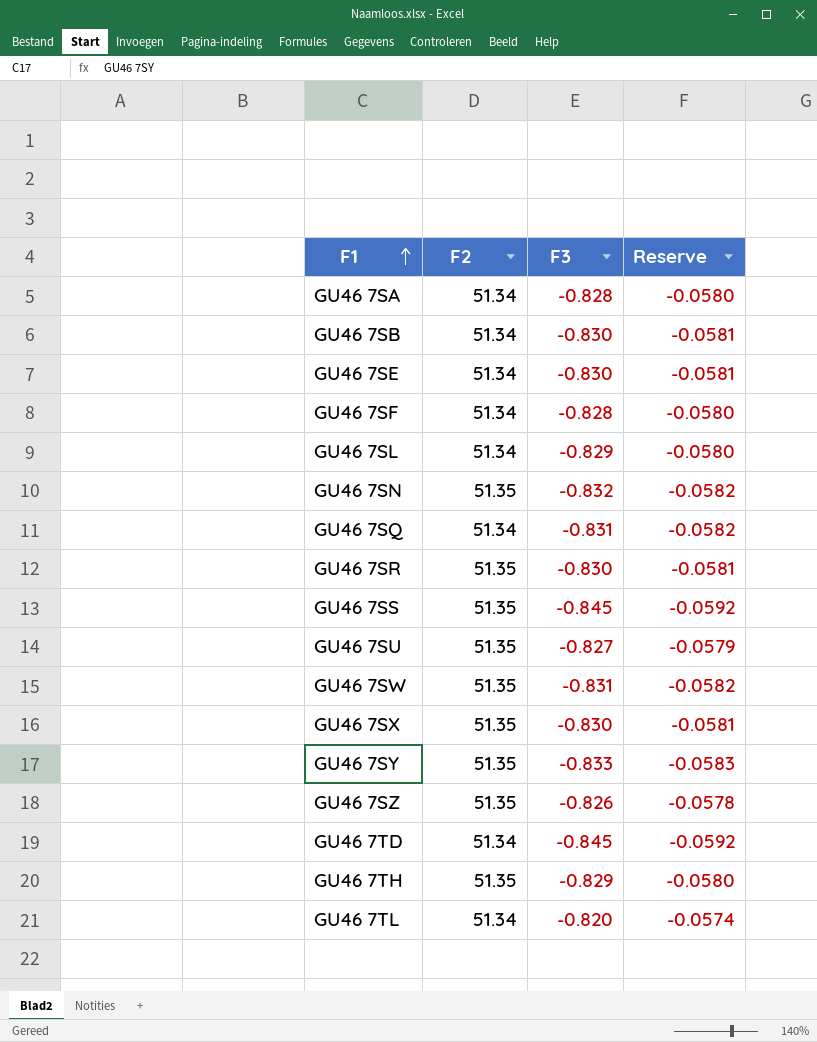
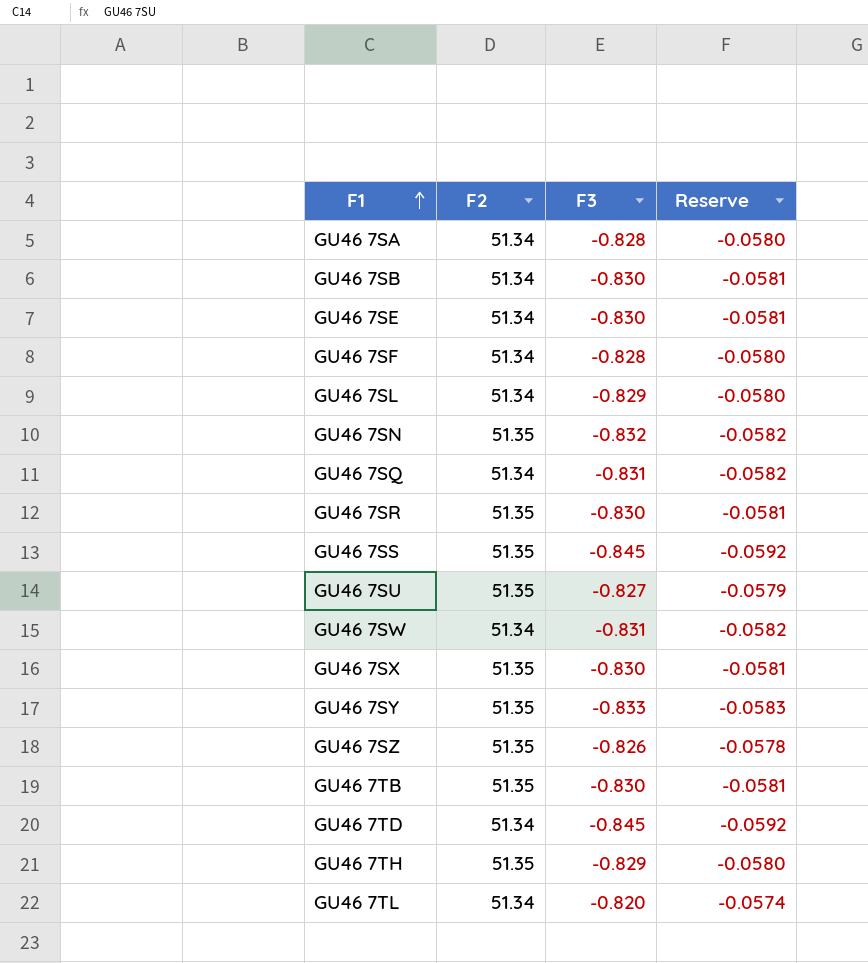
GU46 7SW | F2: 51.35 -> 51.34
row GU46 7TB: none -> 51.35 | -0.830 | -0.0581

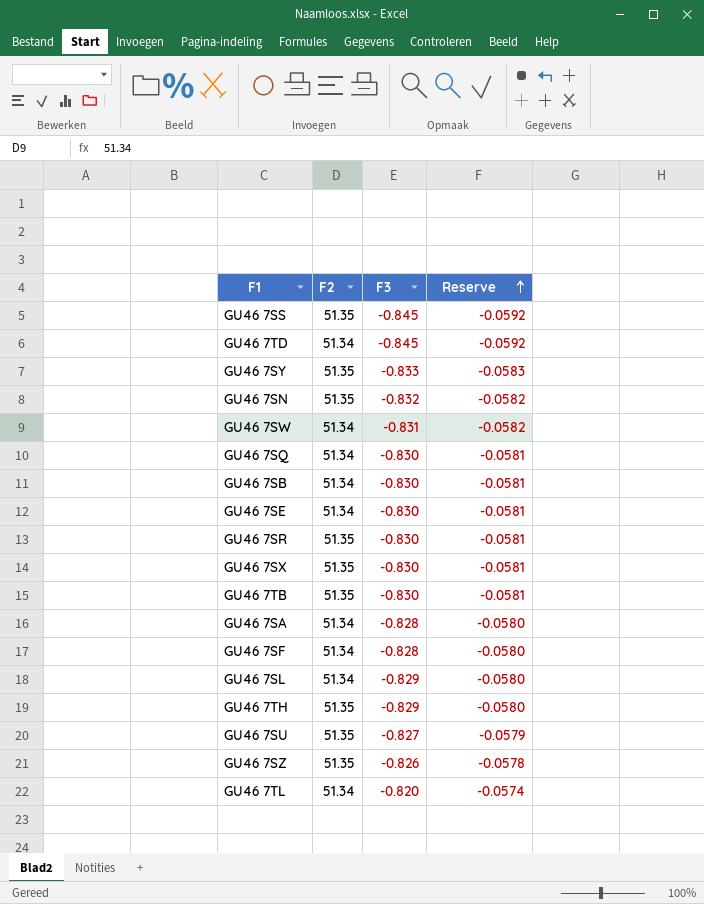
row order: F1 ascending -> Reserve ascending
GU46 7SQ | F3: -0.831 -> -0.830
GU46 7SQ | Reserve: -0.0582 -> -0.0581

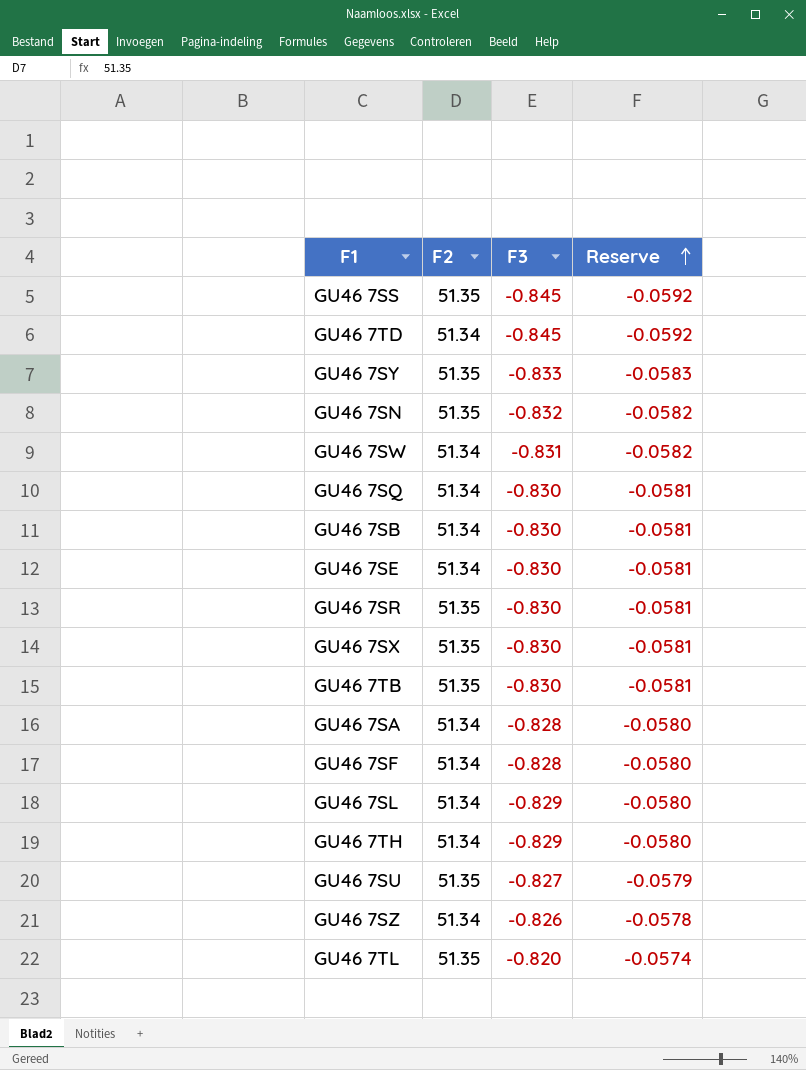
GU46 7TH | F2: 51.35 -> 51.34
GU46 7SZ | F2: 51.35 -> 51.34
GU46 7TL | F2: 51.34 -> 51.35

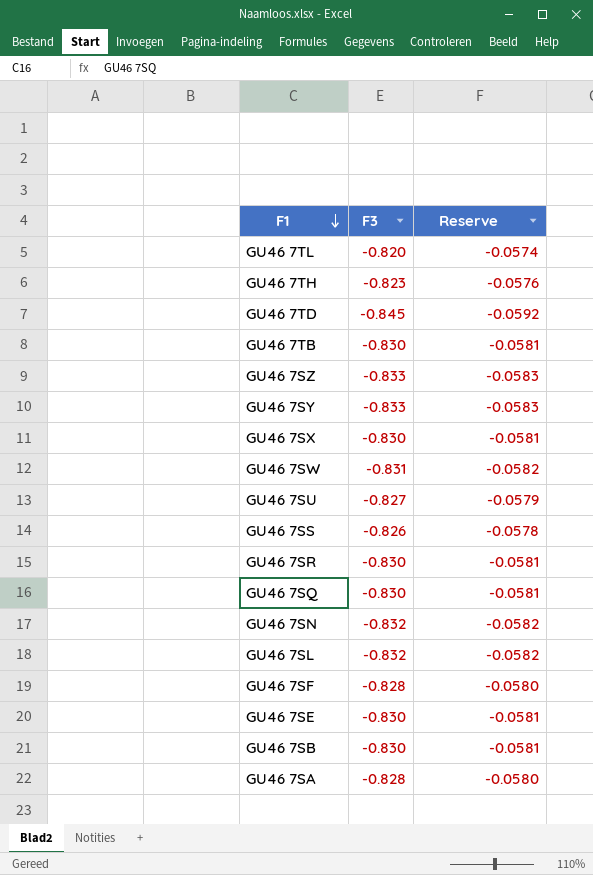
row order: Reserve ascending -> F1 descending
column F2 | position: 2 -> none
GU46 7TH | F3: -0.829 -> -0.823
GU46 7TH | Reserve: -0.0580 -> -0.0576
GU46 7SZ | F3: -0.826 -> -0.833
GU46 7SZ | Reserve: -0.0578 -> -0.0583
GU46 7SS | F3: -0.845 -> -0.826
GU46 7SS | Reserve: -0.0592 -> -0.0578
GU46 7SL | F3: -0.829 -> -0.832
GU46 7SL | Reserve: -0.0580 -> -0.0582

